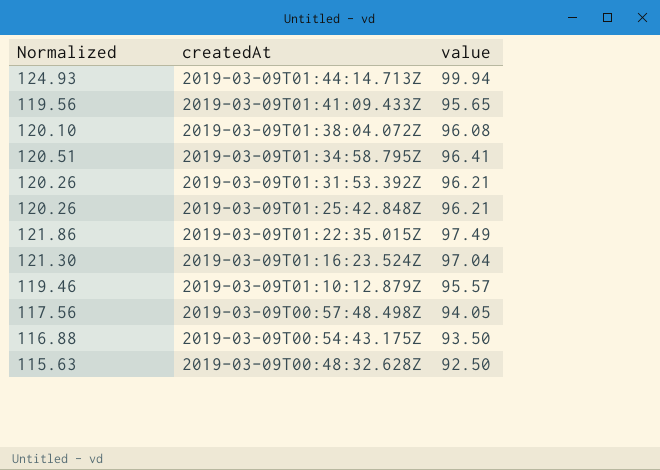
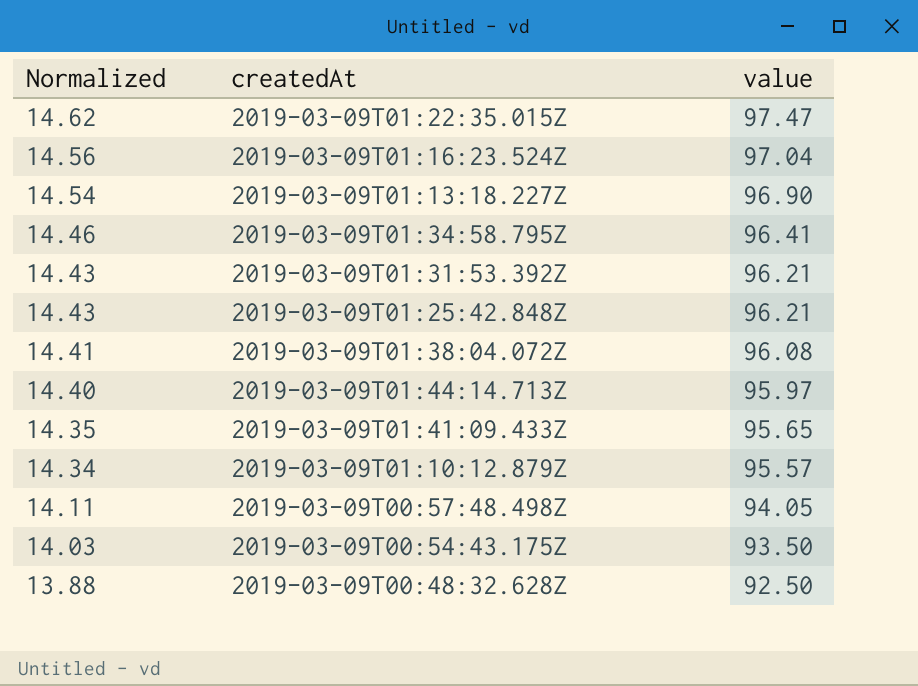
row order: createdAt descending -> Normalized descending
column Normalized | formula: [value] * 1.25 -> [value] * 0.15
2019-03-09T01:22:35.015Z | value: 97.49 -> 97.47
row 2019-03-09T01:13:18.227Z: none -> 14.54 | 96.90
2019-03-09T01:44:14.713Z | value: 99.94 -> 95.97

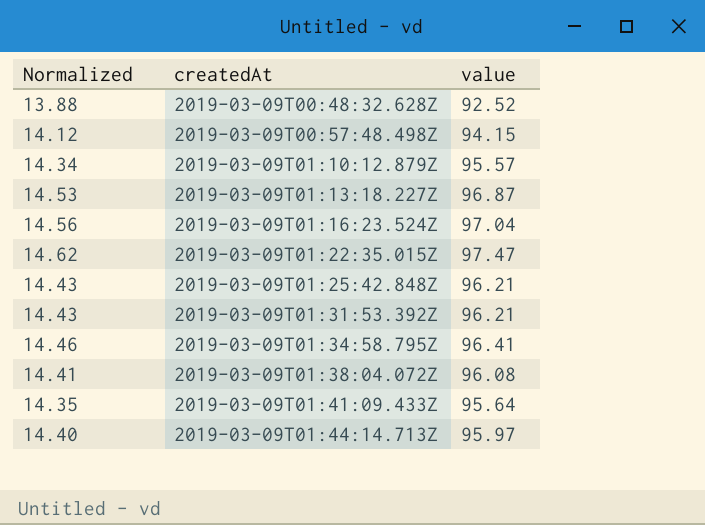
row order: Normalized descending -> createdAt ascending
row 2019-03-09T00:54:43.175Z: 14.03 | 93.50 -> none
2019-03-09T00:48:32.628Z | value: 92.50 -> 92.52
2019-03-09T00:57:48.498Z | Normalized: 14.11 -> 14.12
2019-03-09T00:57:48.498Z | value: 94.05 -> 94.15
2019-03-09T01:13:18.227Z | Normalized: 14.54 -> 14.53
2019-03-09T01:13:18.227Z | value: 96.90 -> 96.87
2019-03-09T01:41:09.433Z | value: 95.65 -> 95.64

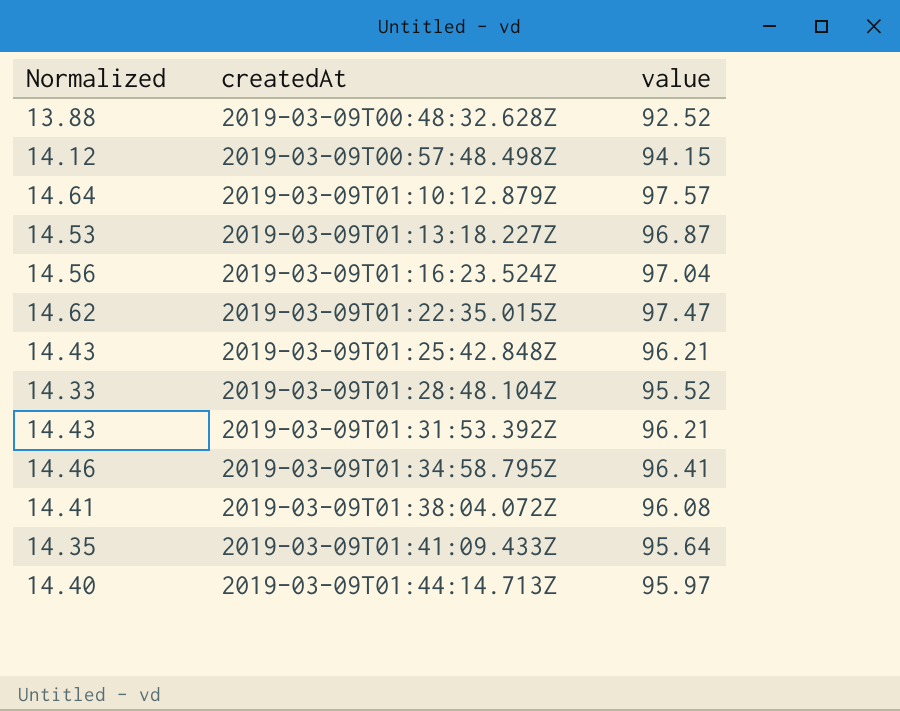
2019-03-09T01:10:12.879Z | Normalized: 14.34 -> 14.64
2019-03-09T01:10:12.879Z | value: 95.57 -> 97.57
row 2019-03-09T01:28:48.104Z: none -> 14.33 | 95.52

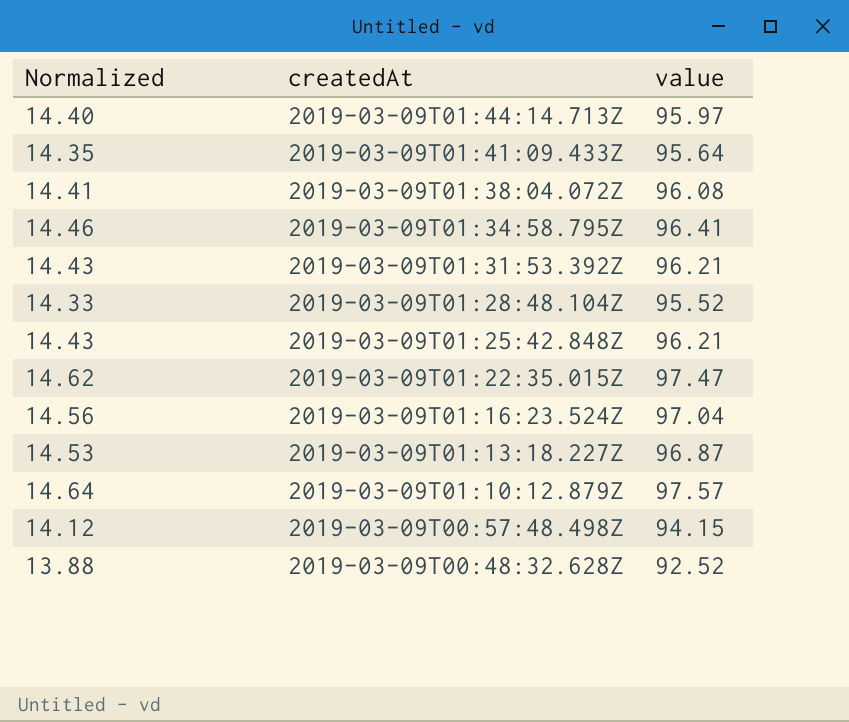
row order: createdAt ascending -> createdAt descending

